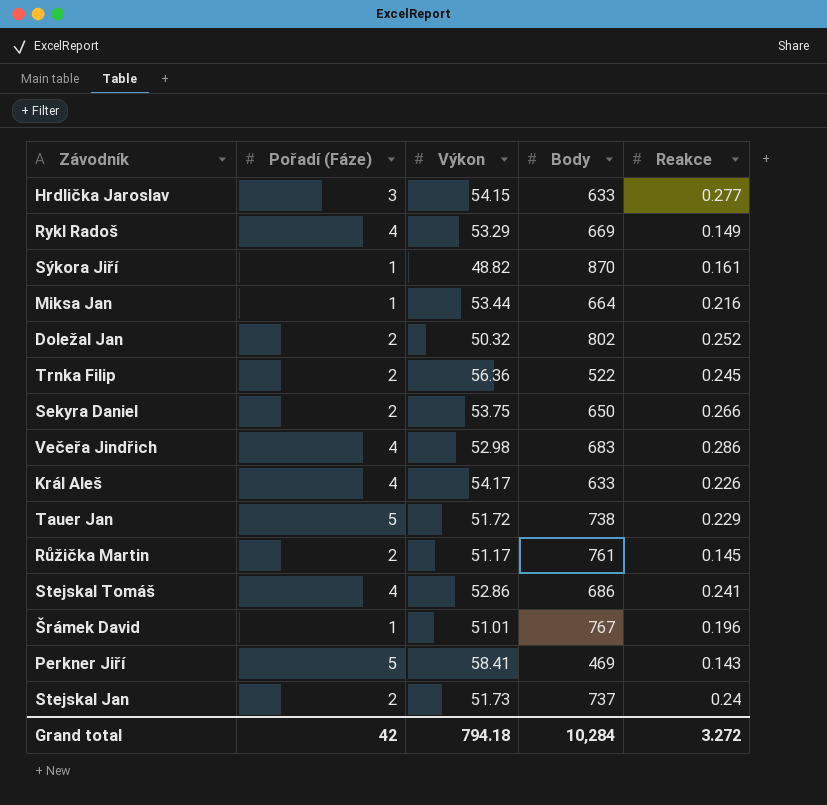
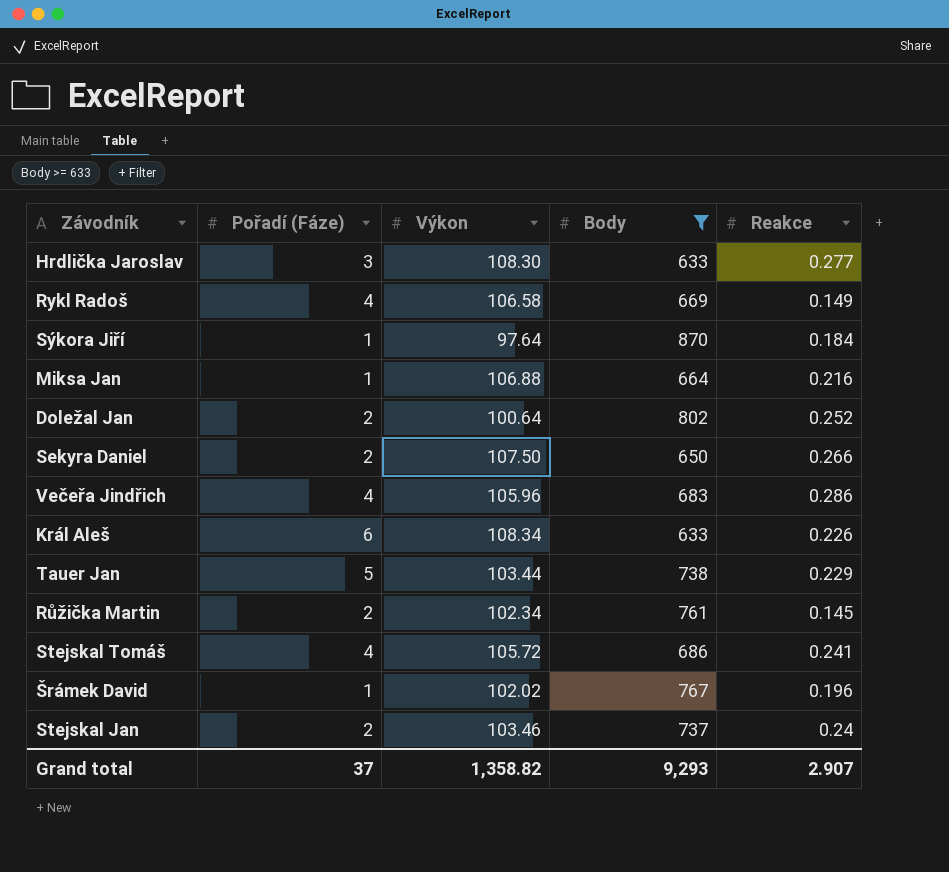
filter: none -> Body >= 633
Hrdlička Jaroslav | Výkon: 54.15 -> 108.30
Rykl Radoš | Výkon: 53.29 -> 106.58
Sýkora Jiří | Výkon: 48.82 -> 97.64
Sýkora Jiří | Reakce: 0.161 -> 0.184
Miksa Jan | Výkon: 53.44 -> 106.88
Doležal Jan | Výkon: 50.32 -> 100.64
Sekyra Daniel | Výkon: 53.75 -> 107.50
Večeřa Jindřich | Výkon: 52.98 -> 105.96
Král Aleš | Pořadí (Fáze): 4 -> 6
Král Aleš | Výkon: 54.17 -> 108.34
Tauer Jan | Výkon: 51.72 -> 103.44
Růžička Martin | Výkon: 51.17 -> 102.34
Stejskal Tomáš | Výkon: 52.86 -> 105.72
Šrámek David | Výkon: 51.01 -> 102.02
Stejskal Jan | Výkon: 51.73 -> 103.46
Grand total | Pořadí (Fáze): 42 -> 37
Grand total | Výkon: 794.18 -> 1,358.82
Grand total | Body: 10,284 -> 9,293
Grand total | Reakce: 3.272 -> 2.907

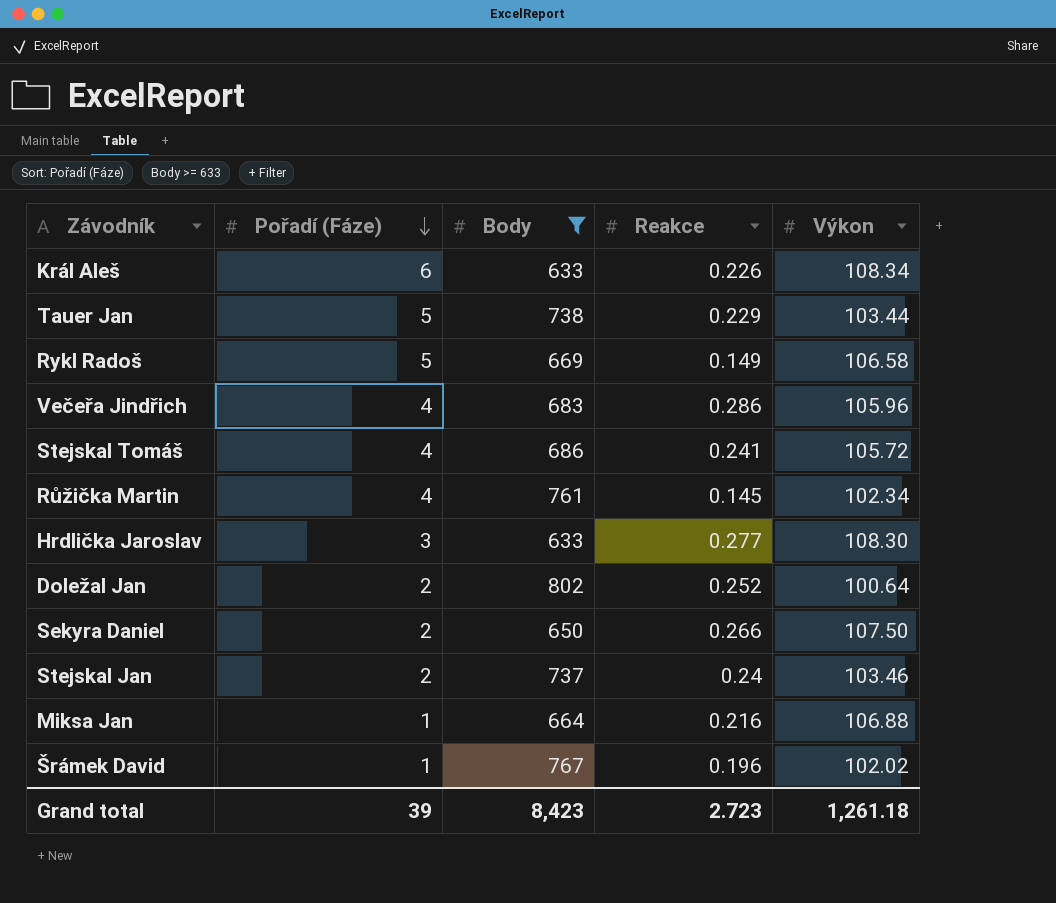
row order: none -> Pořadí (Fáze) descending
column Výkon | position: 3 -> 5
row Sýkora Jiří: 1 | 97.64 | 870 | 0.184 -> none
Rykl Radoš | Pořadí (Fáze): 4 -> 5
Růžička Martin | Pořadí (Fáze): 2 -> 4
Grand total | Pořadí (Fáze): 37 -> 39
Grand total | Body: 9,293 -> 8,423
Grand total | Reakce: 2.907 -> 2.723
Grand total | Výkon: 1,358.82 -> 1,261.18

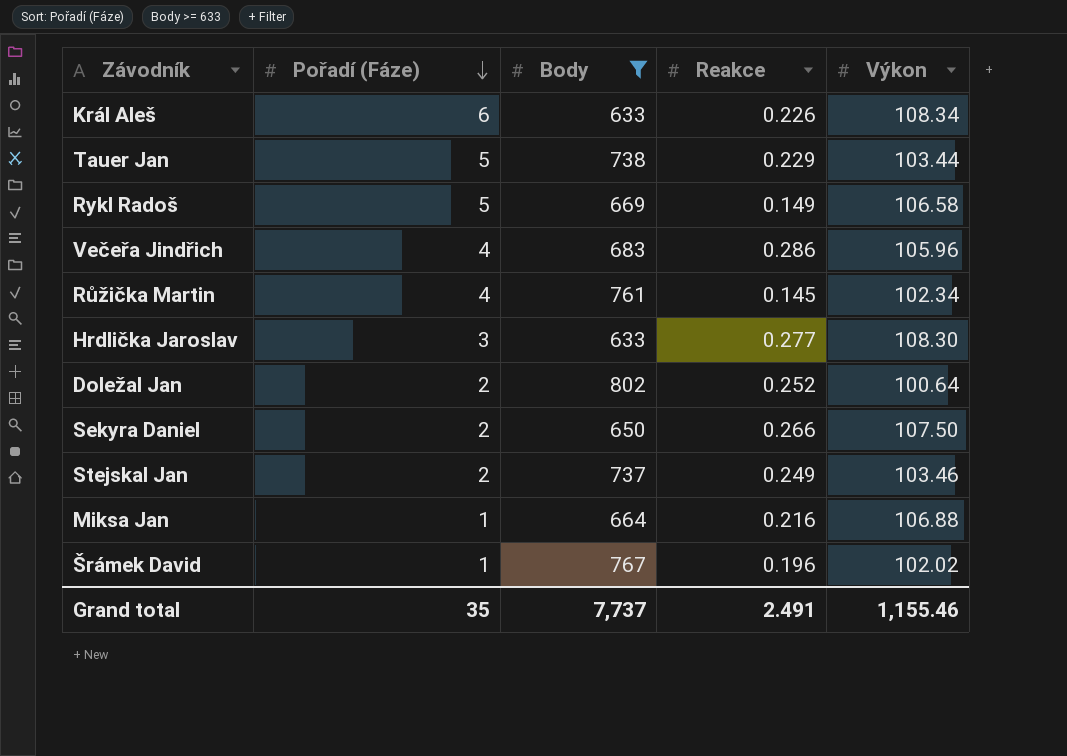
row Stejskal Tomáš: 4 | 686 | 0.241 | 105.72 -> none
Stejskal Jan | Reakce: 0.24 -> 0.249
Grand total | Pořadí (Fáze): 39 -> 35
Grand total | Body: 8,423 -> 7,737
Grand total | Reakce: 2.723 -> 2.491
Grand total | Výkon: 1,261.18 -> 1,155.46

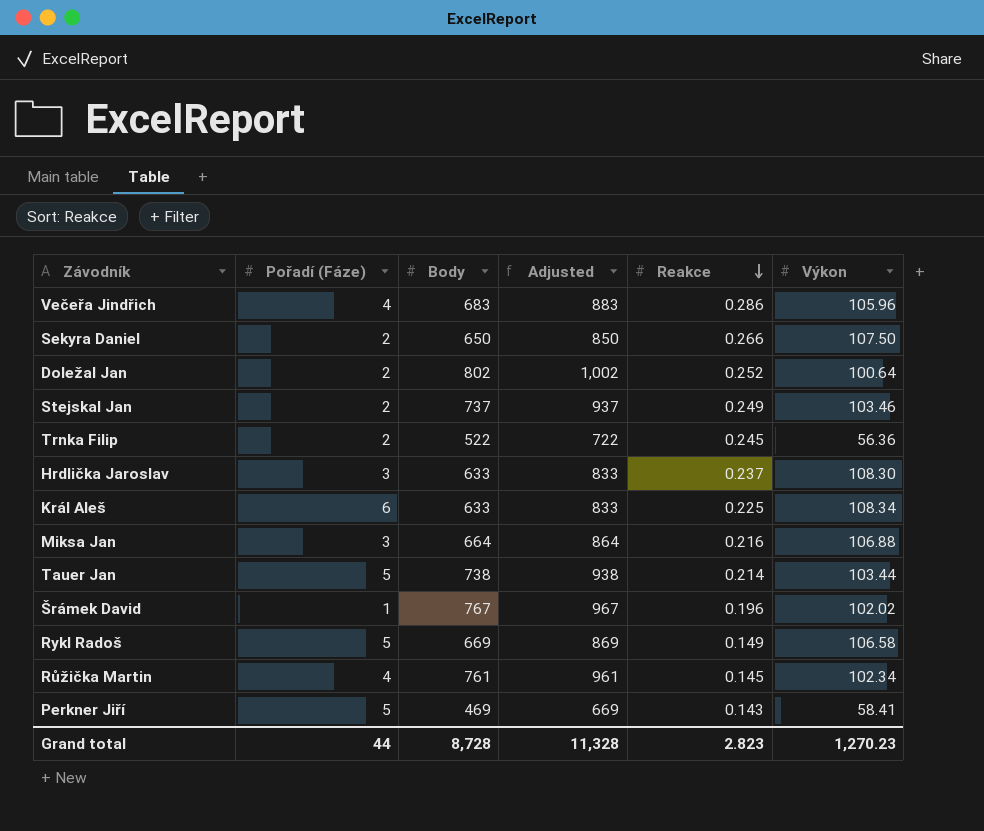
filter: Body >= 633 -> none
row order: Pořadí (Fáze) descending -> Reakce descending
column Adjusted | formula: none -> [Body] + 200
Hrdlička Jaroslav | Reakce: 0.277 -> 0.237
Král Aleš | Reakce: 0.226 -> 0.225
Miksa Jan | Pořadí (Fáze): 1 -> 3
Tauer Jan | Reakce: 0.229 -> 0.214
Grand total | Pořadí (Fáze): 35 -> 44
Grand total | Body: 7,737 -> 8,728
Grand total | Reakce: 2.491 -> 2.823
Grand total | Výkon: 1,155.46 -> 1,270.23

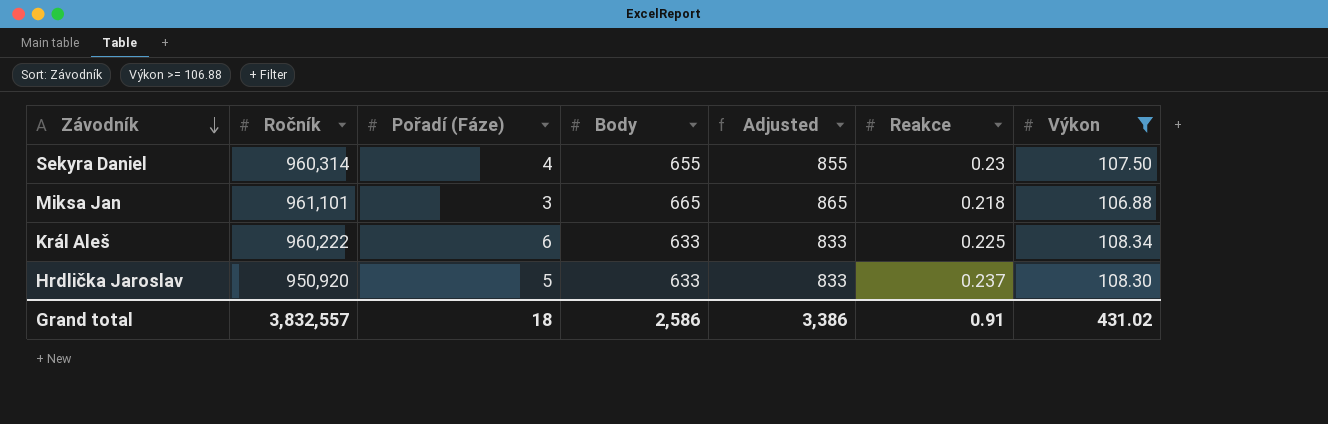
filter: none -> Výkon >= 106.88
row order: Reakce descending -> Závodník descending
column Ročník | position: none -> 2
Sekyra Daniel | Pořadí (Fáze): 2 -> 4
Sekyra Daniel | Body: 650 -> 655
Sekyra Daniel | Adjusted: 850 -> 855
Sekyra Daniel | Reakce: 0.266 -> 0.23
Miksa Jan | Body: 664 -> 665
Miksa Jan | Adjusted: 864 -> 865
Miksa Jan | Reakce: 0.216 -> 0.218
Hrdlička Jaroslav | Pořadí (Fáze): 3 -> 5
Grand total | Pořadí (Fáze): 44 -> 18
Grand total | Body: 8,728 -> 2,586
Grand total | Adjusted: 11,328 -> 3,386
Grand total | Reakce: 2.823 -> 0.91
Grand total | Výkon: 1,270.23 -> 431.02

